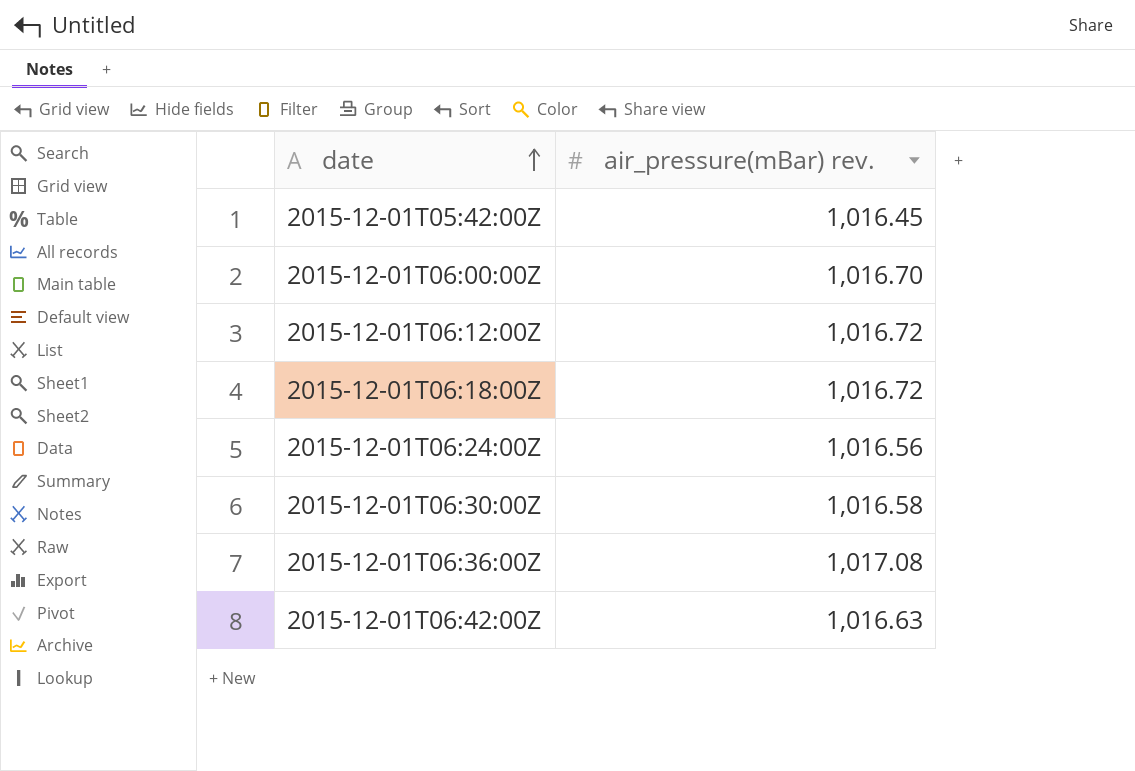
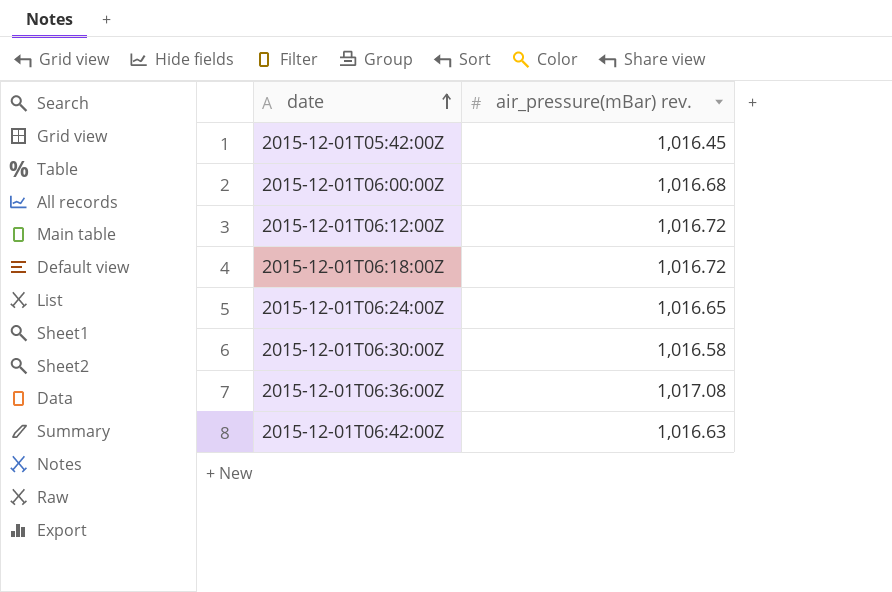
2015-12-01T06:00:00Z | air_pressure(mBar) rev.: 1,016.70 -> 1,016.68
2015-12-01T06:24:00Z | air_pressure(mBar) rev.: 1,016.56 -> 1,016.65

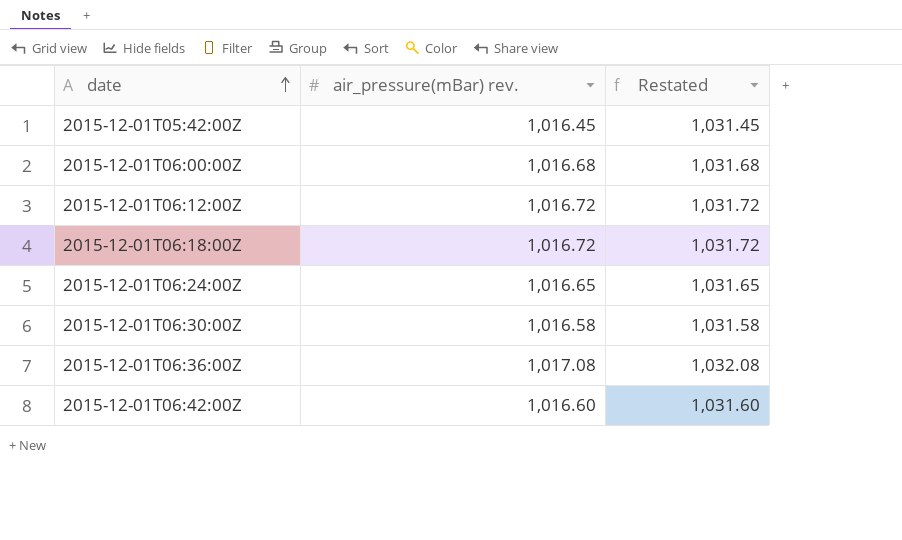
column Restated | formula: none -> [air_pressure(mBar) rev.] + 15
2015-12-01T06:42:00Z | air_pressure(mBar) rev.: 1,016.63 -> 1,016.60

